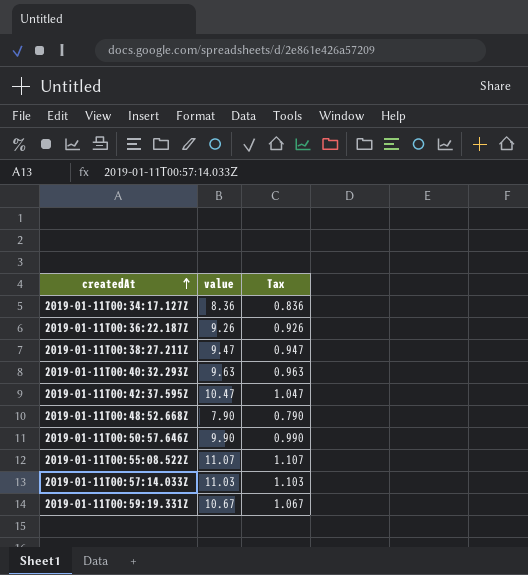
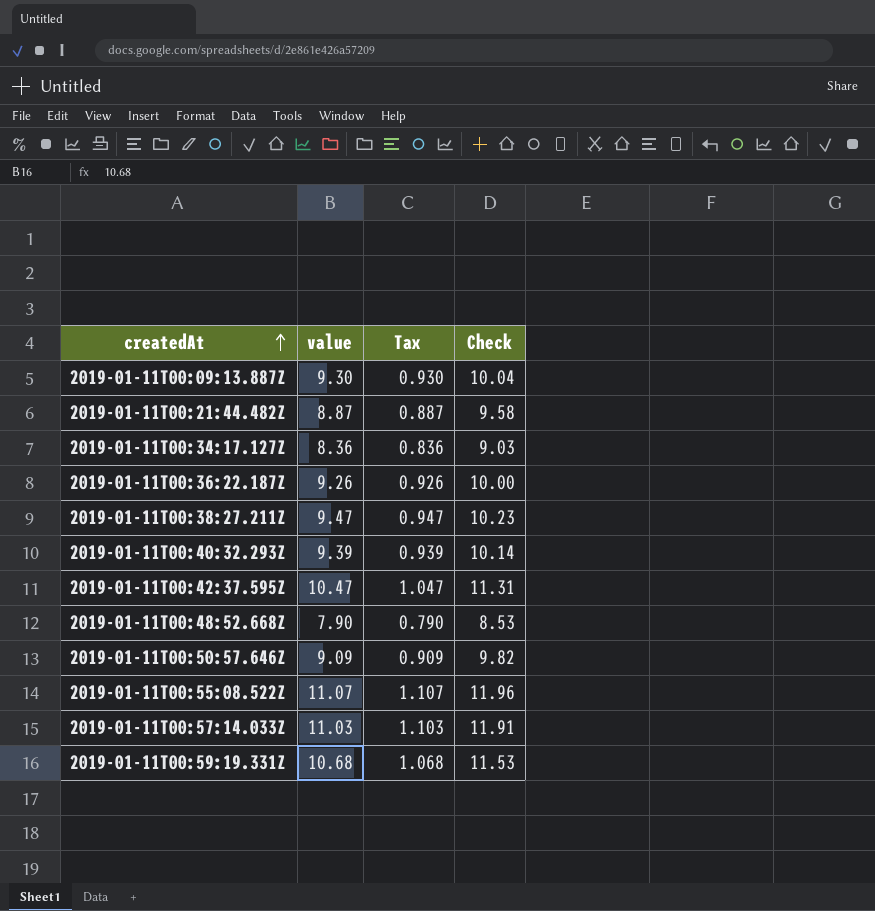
column Check | formula: none -> [value] * 1.08
row 2019-01-11T00:09:13.887Z: none -> 9.30 | 0.930 | 10.04
row 2019-01-11T00:21:44.482Z: none -> 8.87 | 0.887 | 9.58
2019-01-11T00:40:32.293Z | value: 9.63 -> 9.39
2019-01-11T00:40:32.293Z | Tax: 0.963 -> 0.939
2019-01-11T00:50:57.646Z | value: 9.90 -> 9.09
2019-01-11T00:50:57.646Z | Tax: 0.990 -> 0.909
2019-01-11T00:59:19.331Z | value: 10.67 -> 10.68
2019-01-11T00:59:19.331Z | Tax: 1.067 -> 1.068

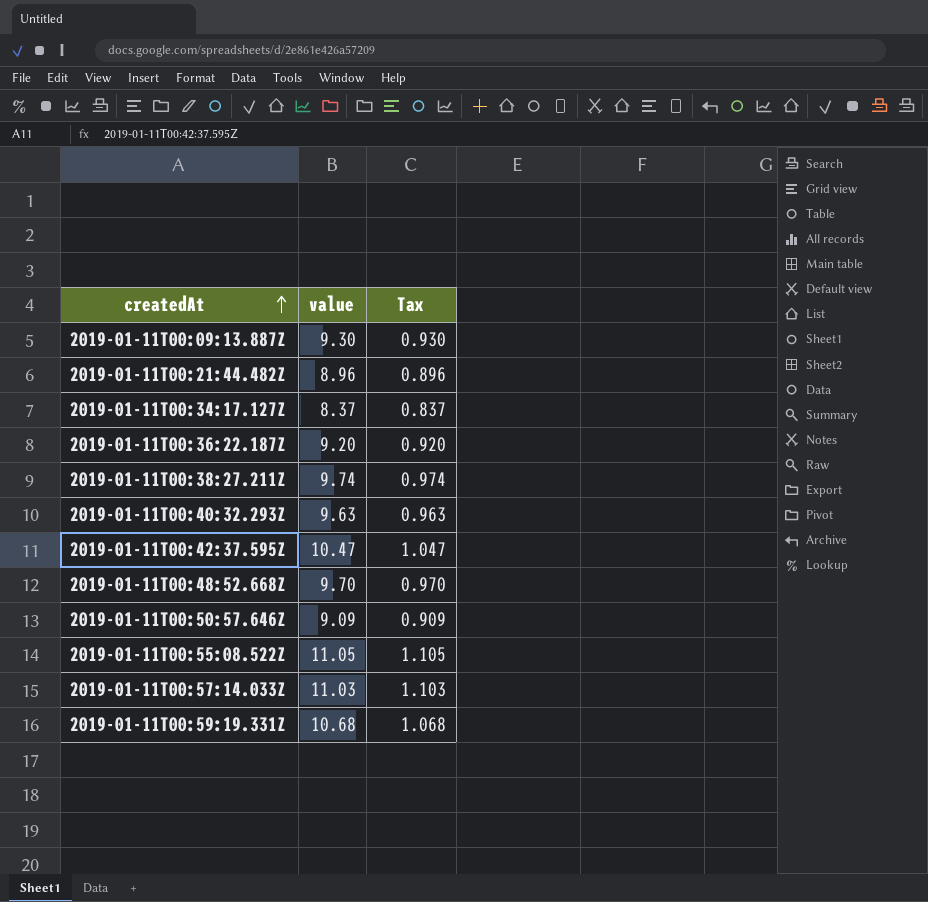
column Check | formula: [value] * 1.08 -> none
2019-01-11T00:21:44.482Z | value: 8.87 -> 8.96
2019-01-11T00:21:44.482Z | Tax: 0.887 -> 0.896
2019-01-11T00:34:17.127Z | value: 8.36 -> 8.37
2019-01-11T00:34:17.127Z | Tax: 0.836 -> 0.837
2019-01-11T00:36:22.187Z | value: 9.26 -> 9.20
2019-01-11T00:36:22.187Z | Tax: 0.926 -> 0.920
2019-01-11T00:38:27.211Z | value: 9.47 -> 9.74
2019-01-11T00:38:27.211Z | Tax: 0.947 -> 0.974
2019-01-11T00:40:32.293Z | value: 9.39 -> 9.63
2019-01-11T00:40:32.293Z | Tax: 0.939 -> 0.963
2019-01-11T00:48:52.668Z | value: 7.90 -> 9.70
2019-01-11T00:48:52.668Z | Tax: 0.790 -> 0.970
2019-01-11T00:55:08.522Z | value: 11.07 -> 11.05
2019-01-11T00:55:08.522Z | Tax: 1.107 -> 1.105

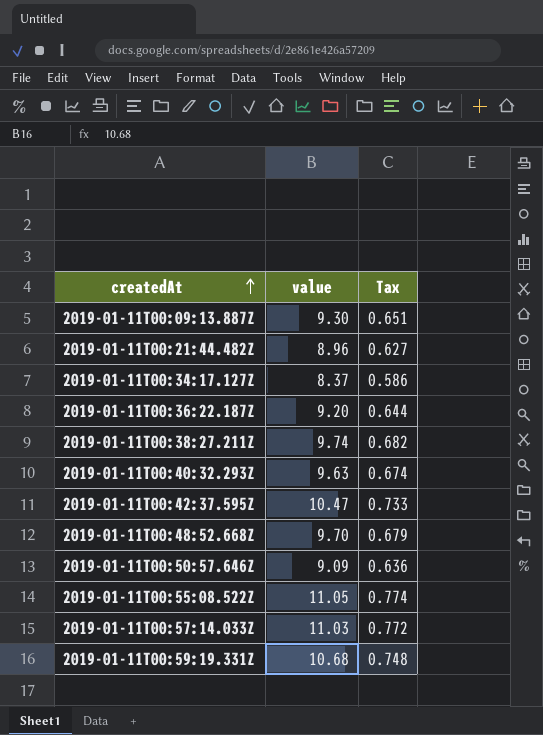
column Tax | formula: [value] * 0.1 -> [value] * 0.07

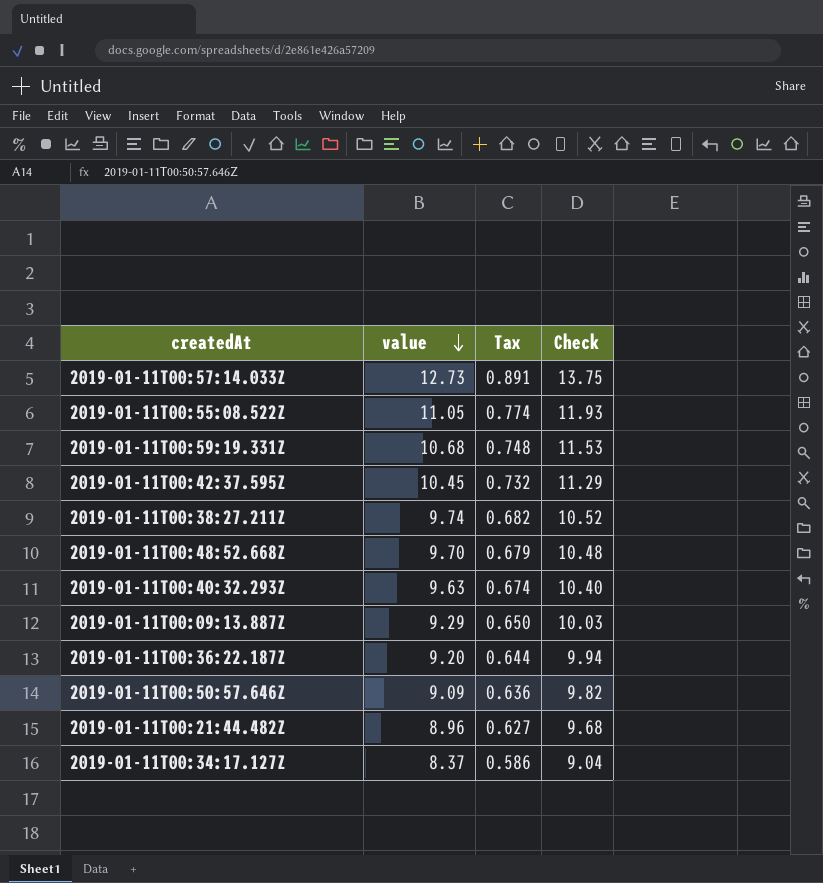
row order: createdAt ascending -> value descending
column Check | formula: none -> [value] * 1.08
2019-01-11T00:57:14.033Z | value: 11.03 -> 12.73
2019-01-11T00:57:14.033Z | Tax: 0.772 -> 0.891
2019-01-11T00:42:37.595Z | value: 10.47 -> 10.45
2019-01-11T00:42:37.595Z | Tax: 0.733 -> 0.732
2019-01-11T00:09:13.887Z | value: 9.30 -> 9.29
2019-01-11T00:09:13.887Z | Tax: 0.651 -> 0.650

